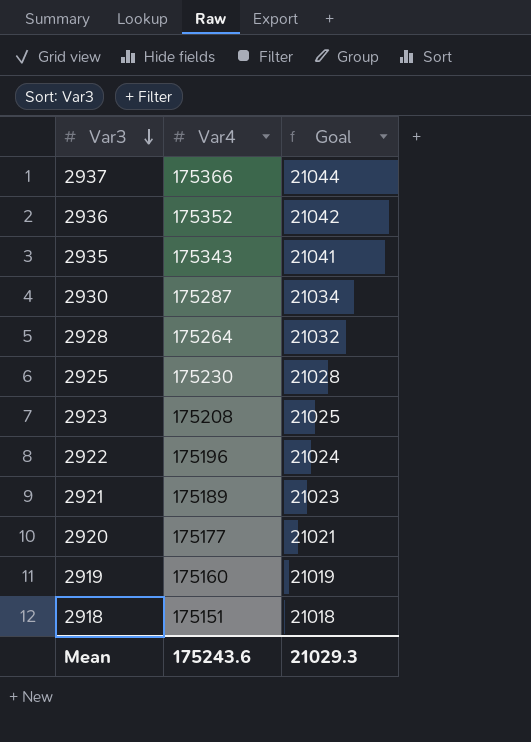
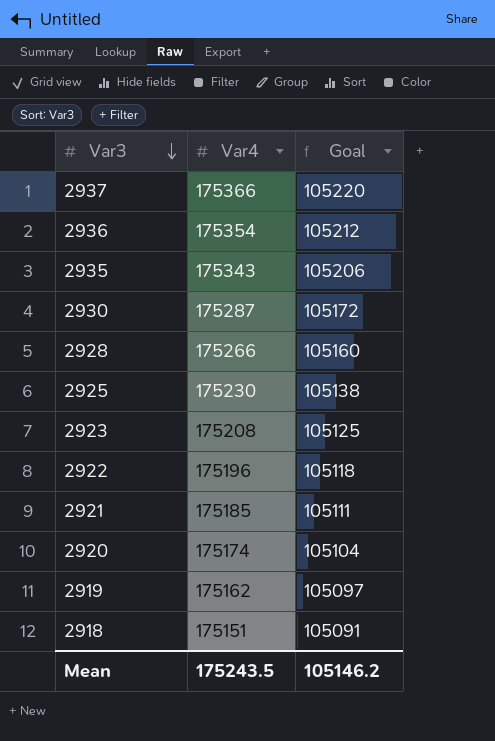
column Goal | formula: [Var4] * 0.12 -> [Var4] * 0.6
2936 | Var4: 175352 -> 175354
2928 | Var4: 175264 -> 175266
2921 | Var4: 175189 -> 175185
2920 | Var4: 175177 -> 175174
2919 | Var4: 175160 -> 175162
Mean | Var4: 175243.6 -> 175243.5
Mean | Goal: 21029.3 -> 105146.2

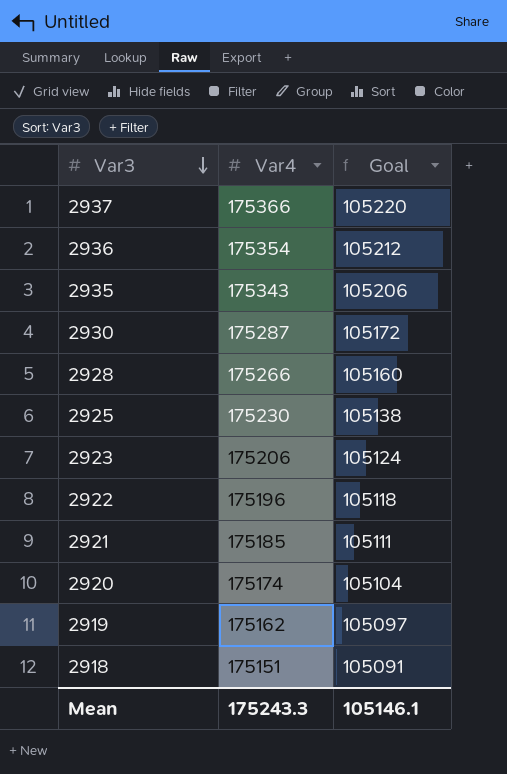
2923 | Var4: 175208 -> 175206
2923 | Goal: 105125 -> 105124
Mean | Var4: 175243.5 -> 175243.3
Mean | Goal: 105146.2 -> 105146.1

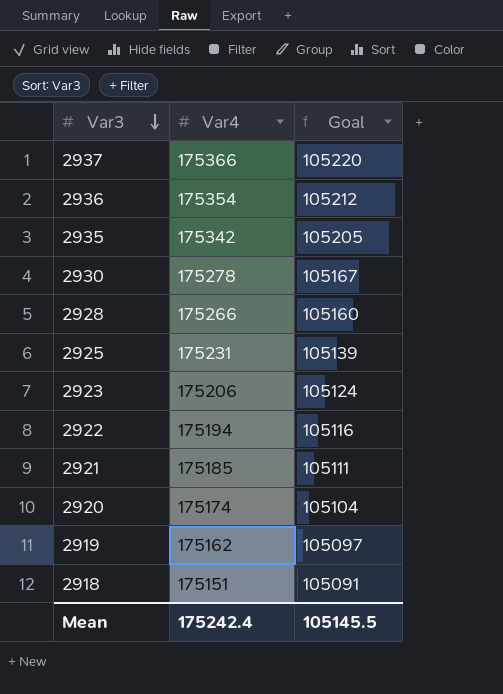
2935 | Var4: 175343 -> 175342
2935 | Goal: 105206 -> 105205
2930 | Var4: 175287 -> 175278
2930 | Goal: 105172 -> 105167
2925 | Var4: 175230 -> 175231
2925 | Goal: 105138 -> 105139
2922 | Var4: 175196 -> 175194
2922 | Goal: 105118 -> 105116
Mean | Var4: 175243.3 -> 175242.4
Mean | Goal: 105146.1 -> 105145.5

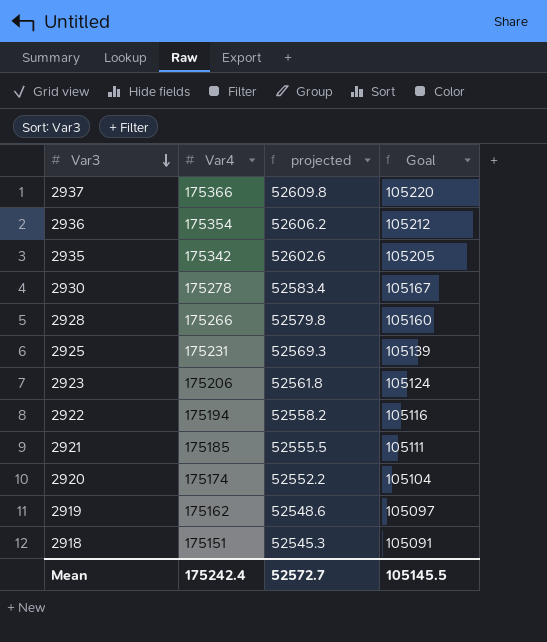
column projected | formula: none -> [Var4] * 0.3

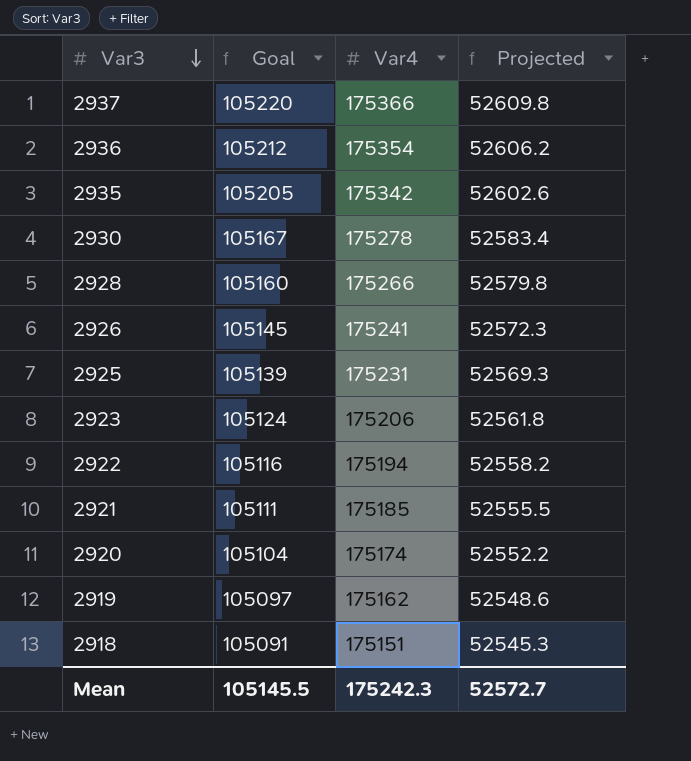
column Goal | position: 4 -> 2
column name: projected -> Projected
row 2926: none -> 105145 | 175241 | 52572.3
Mean | Var4: 175242.4 -> 175242.3

